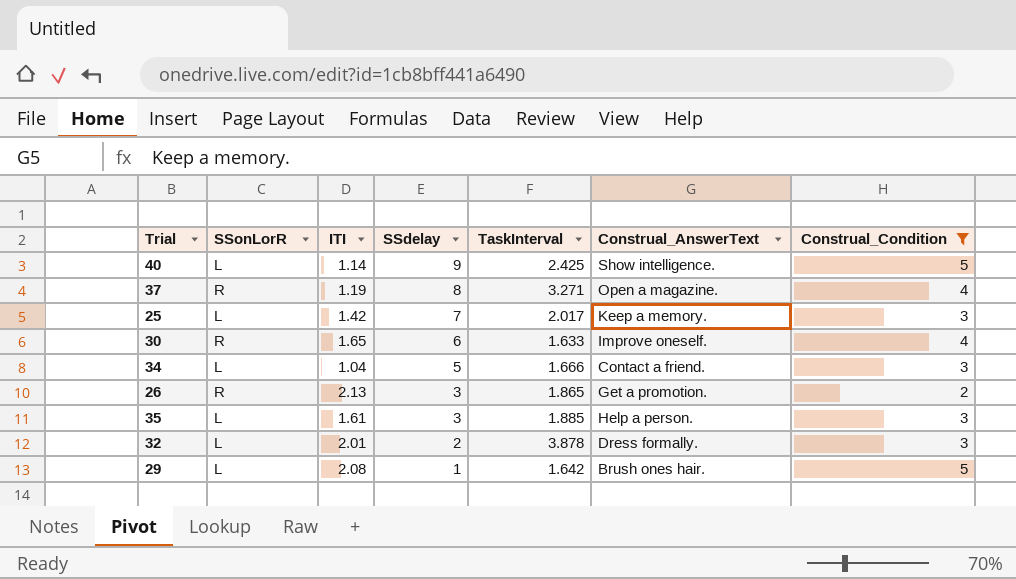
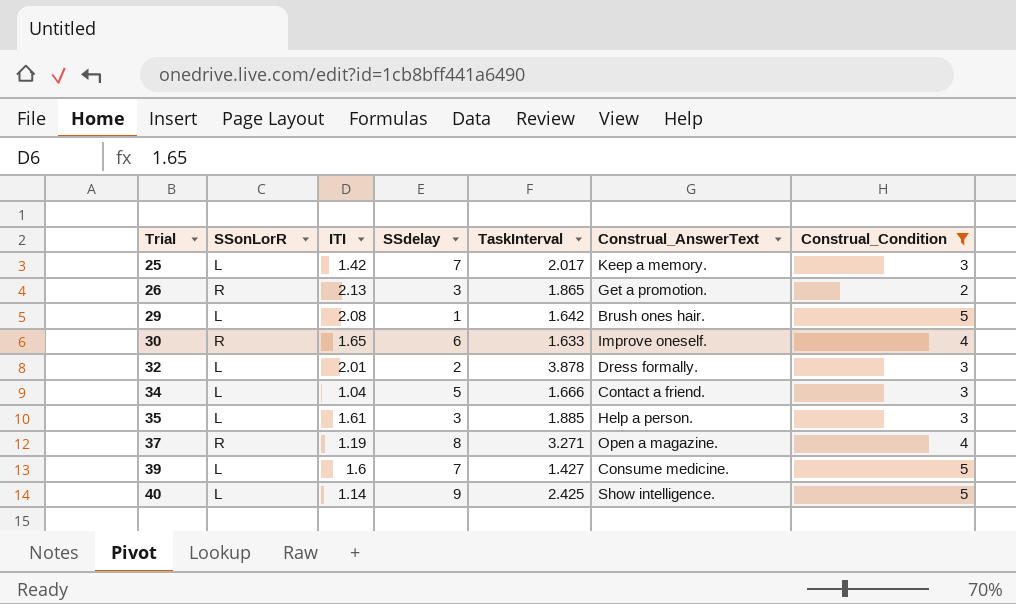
row order: SSdelay descending -> Trial ascending
row 39: none -> L | 1.6 | 7 | 1.427 | Consume medicine. | 5

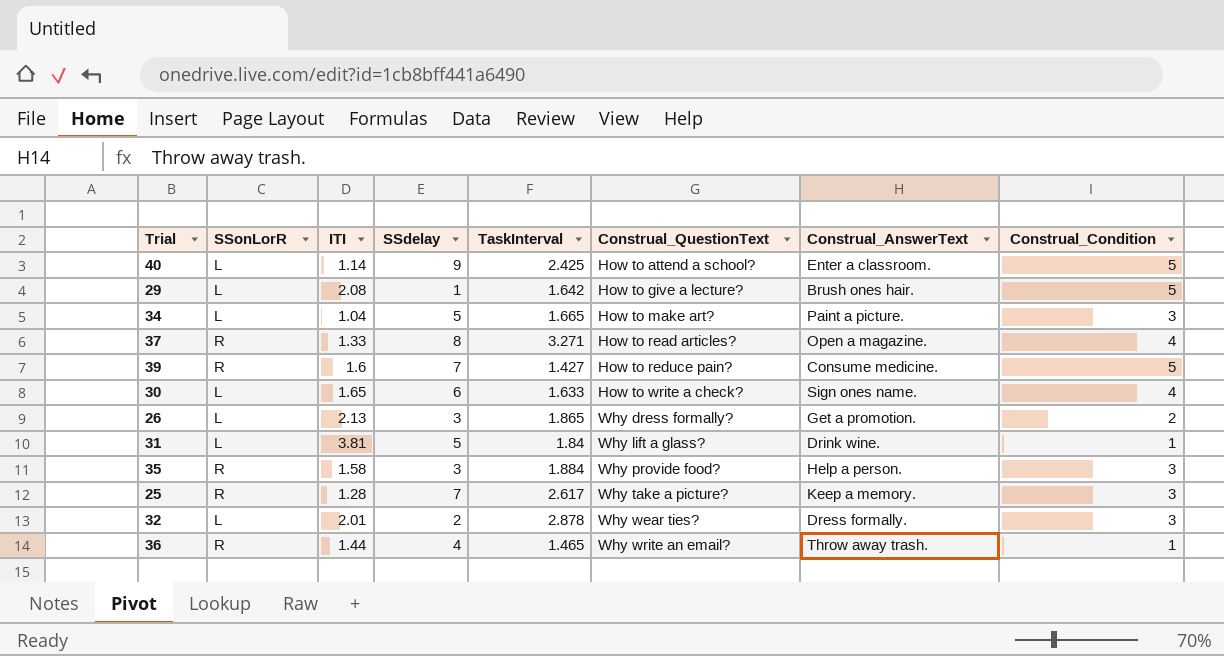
filter: Construal_Condition != 1 -> none
row order: Trial ascending -> Construal_QuestionText ascending
column Construal_QuestionText | position: none -> 6
40 | Construal_AnswerText: Show intelligence. -> Enter a classroom.
34 | TaskInterval: 1.666 -> 1.665
34 | Construal_AnswerText: Contact a friend. -> Paint a picture.
37 | ITI: 1.19 -> 1.33
39 | SSonLorR: L -> R
30 | SSonLorR: R -> L
30 | Construal_AnswerText: Improve oneself. -> Sign ones name.
26 | SSonLorR: R -> L
35 | SSonLorR: L -> R
35 | ITI: 1.61 -> 1.58
35 | TaskInterval: 1.885 -> 1.884
25 | SSonLorR: L -> R
25 | ITI: 1.42 -> 1.28
25 | TaskInterval: 2.017 -> 2.617
32 | TaskInterval: 3.878 -> 2.878

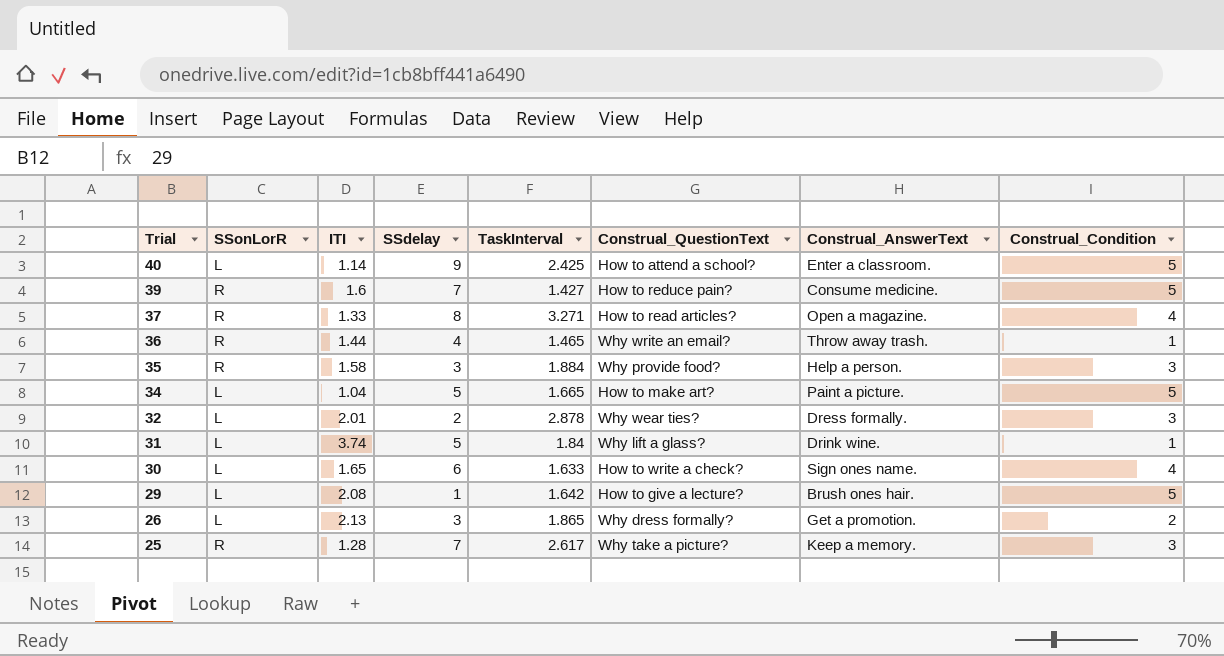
row order: Construal_QuestionText ascending -> Trial descending
34 | Construal_Condition: 3 -> 5
31 | ITI: 3.81 -> 3.74

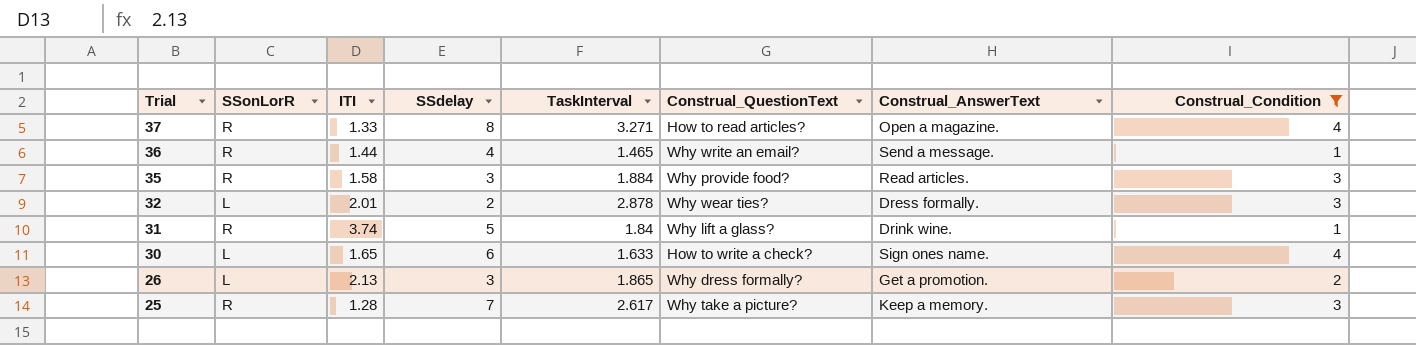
filter: none -> Construal_Condition != 5
36 | Construal_AnswerText: Throw away trash. -> Send a message.
35 | Construal_AnswerText: Help a person. -> Read articles.
31 | SSonLorR: L -> R

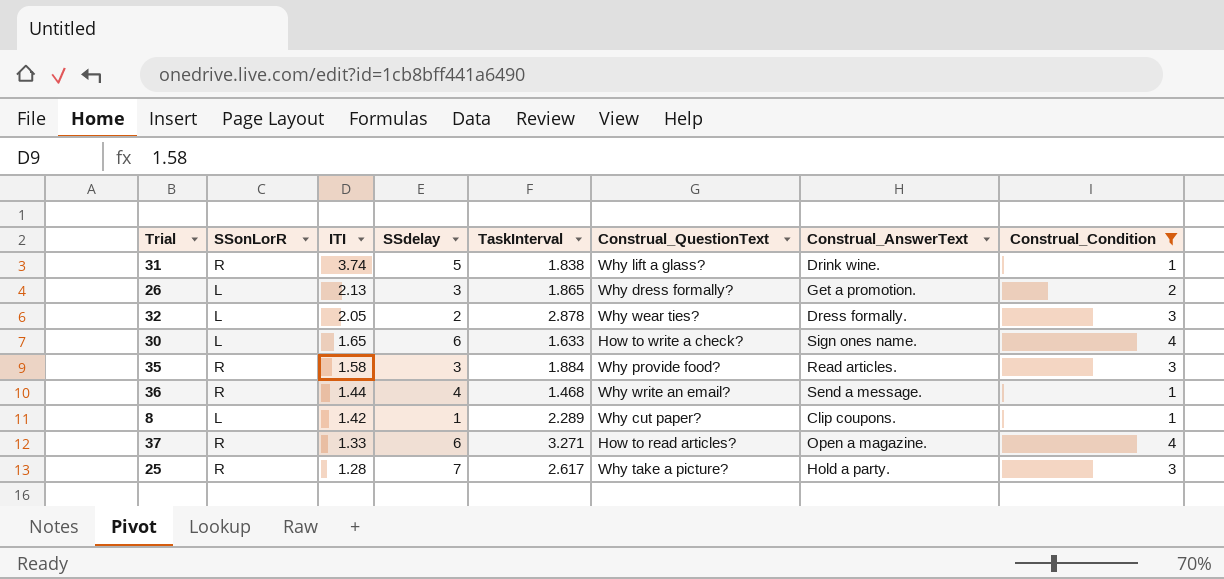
row order: Trial descending -> ITI descending
31 | TaskInterval: 1.84 -> 1.838
32 | ITI: 2.01 -> 2.05
36 | TaskInterval: 1.465 -> 1.468
row 8: none -> L | 1.42 | 1 | 2.289 | Why cut paper? | Clip coupons. | 1
37 | SSdelay: 8 -> 6
25 | Construal_AnswerText: Keep a memory. -> Hold a party.

